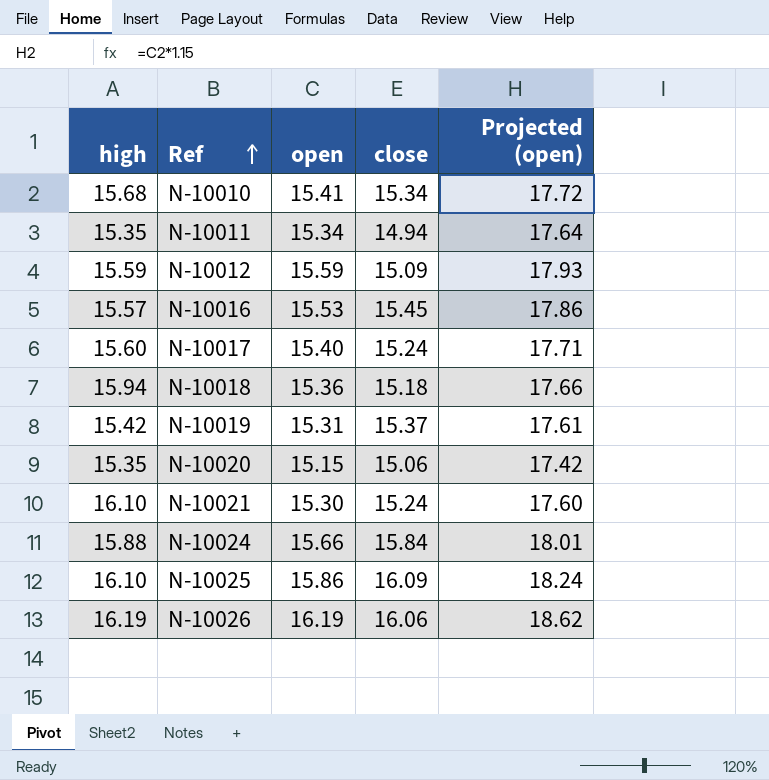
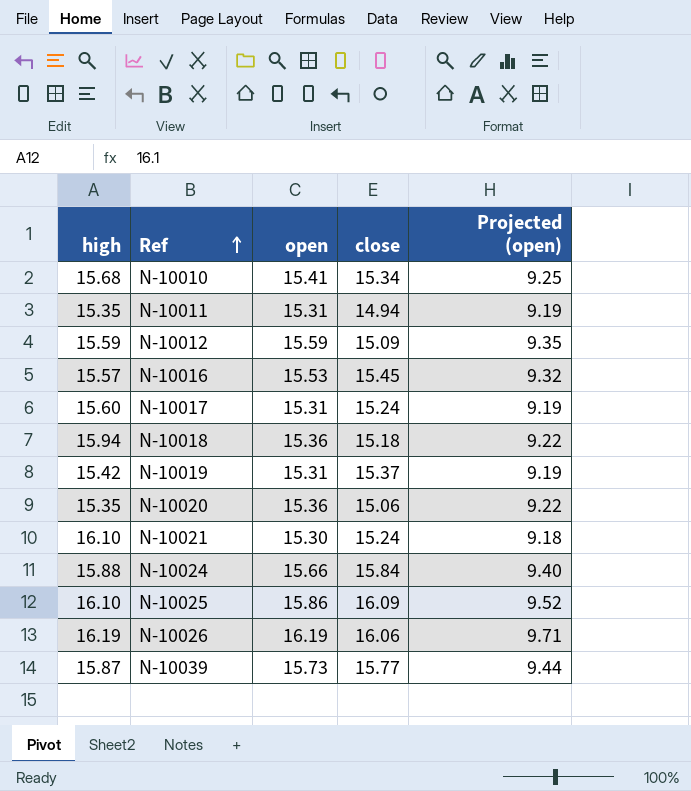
column Projected (open) | formula: [open] * 1.15 -> [open] * 0.6
N-10011 | open: 15.34 -> 15.31
N-10017 | open: 15.40 -> 15.31
N-10020 | open: 15.15 -> 15.36
row N-10039: none -> 15.87 | 15.73 | 15.77 | 9.44

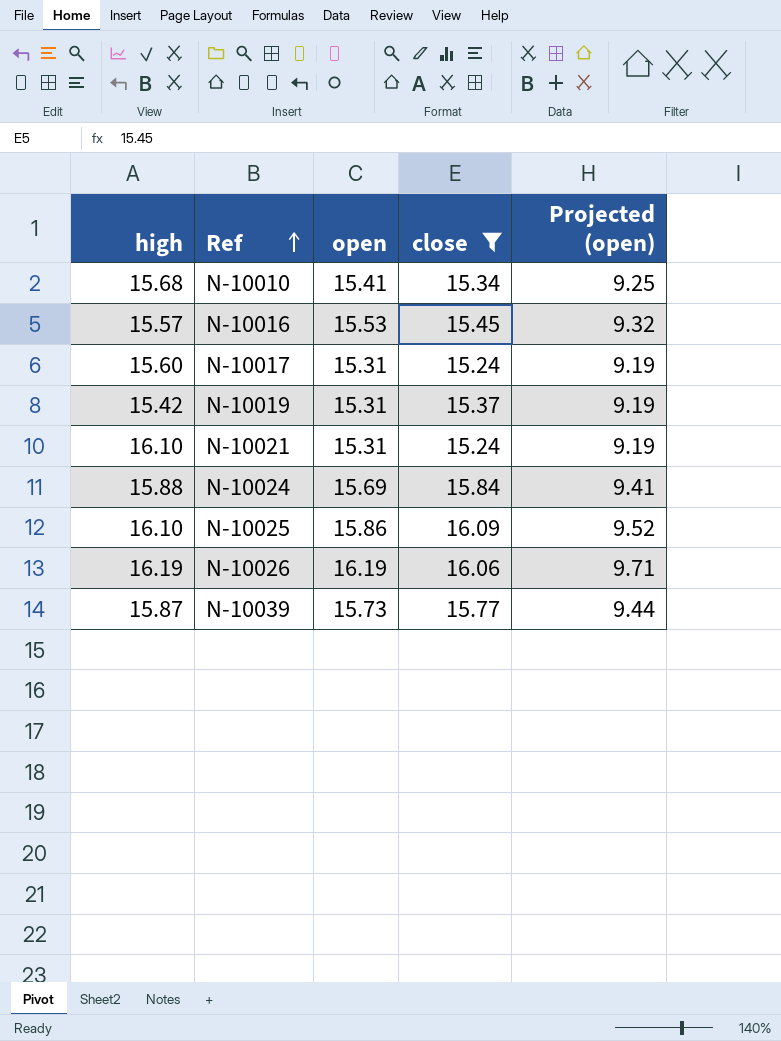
filter: none -> close >= 15.24
N-10021 | open: 15.30 -> 15.31
N-10021 | Projected (open): 9.18 -> 9.19
N-10024 | open: 15.66 -> 15.69
N-10024 | Projected (open): 9.40 -> 9.41

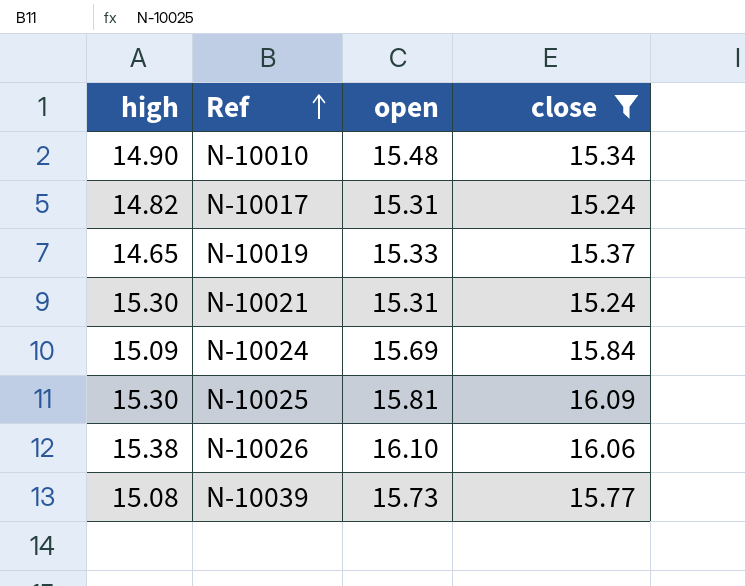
column Projected (open) | formula: [open] * 0.6 -> none
row N-10016: 15.57 | 15.53 | 15.45 | 9.32 -> none
N-10010 | high: 15.68 -> 14.90
N-10010 | open: 15.41 -> 15.48
N-10017 | high: 15.60 -> 14.82
N-10019 | high: 15.42 -> 14.65
N-10019 | open: 15.31 -> 15.33
N-10021 | high: 16.10 -> 15.30
N-10024 | high: 15.88 -> 15.09
N-10025 | high: 16.10 -> 15.30
N-10025 | open: 15.86 -> 15.81
N-10026 | high: 16.19 -> 15.38
N-10026 | open: 16.19 -> 16.10
N-10039 | high: 15.87 -> 15.08

